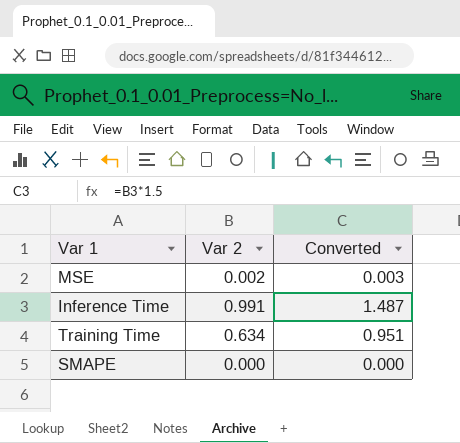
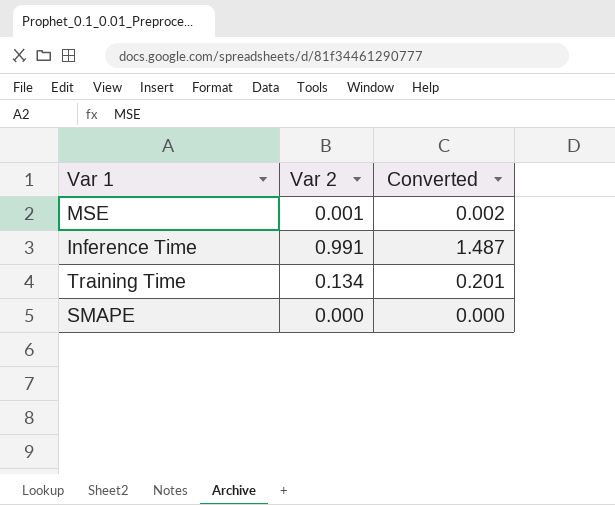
MSE | Var 2: 0.002 -> 0.001
MSE | Converted: 0.003 -> 0.002
Training Time | Var 2: 0.634 -> 0.134
Training Time | Converted: 0.951 -> 0.201

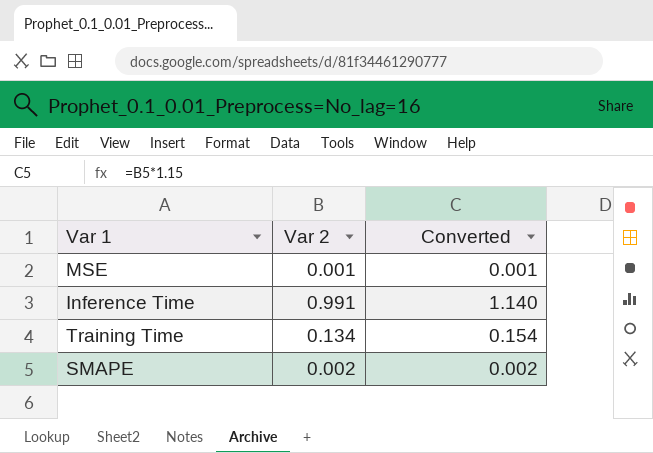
column Converted | formula: [Var 2] * 1.5 -> [Var 2] * 1.15
SMAPE | Var 2: 0.000 -> 0.002

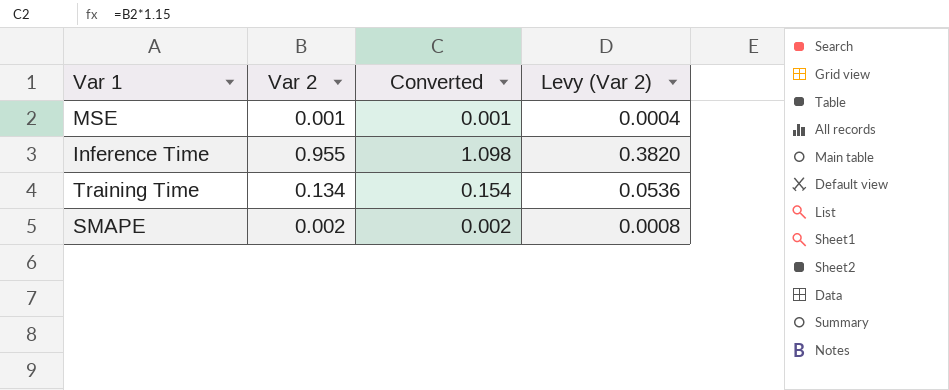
column Levy (Var 2) | formula: none -> [Var 2] * 0.4
Inference Time | Var 2: 0.991 -> 0.955
Inference Time | Converted: 1.140 -> 1.098

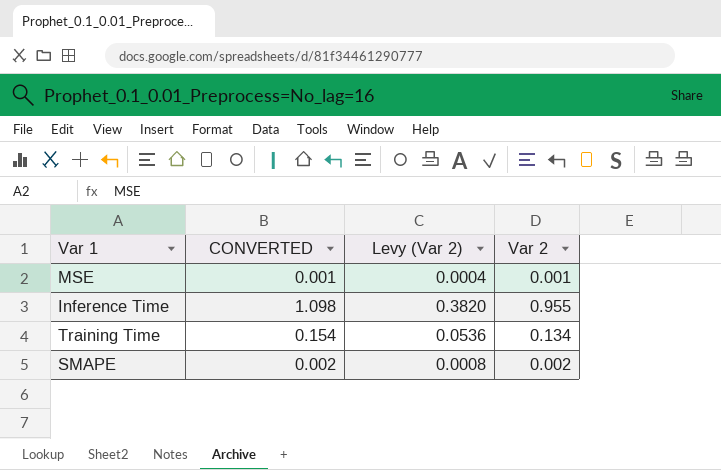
column name: Converted -> CONVERTED
column Var 2 | position: 2 -> 4

